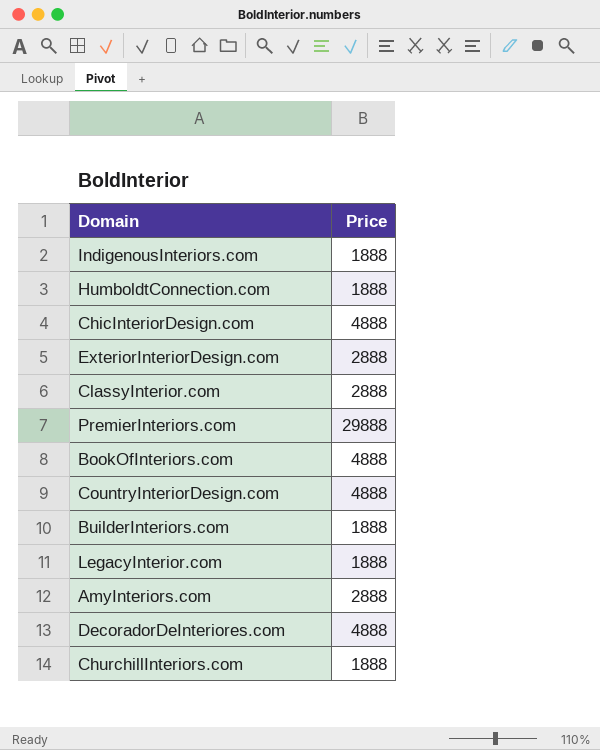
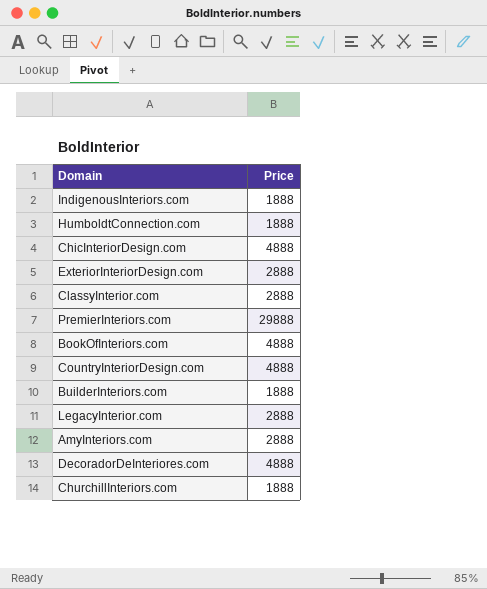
LegacyInterior.com | Price: 1888 -> 2888

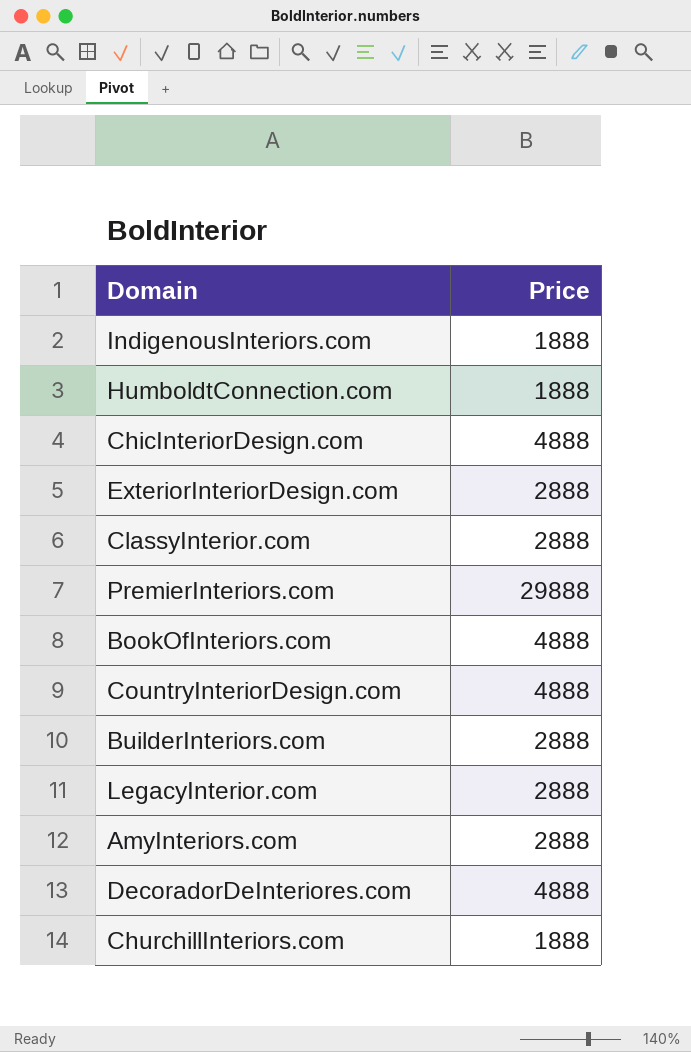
BuilderInteriors.com | Price: 1888 -> 2888

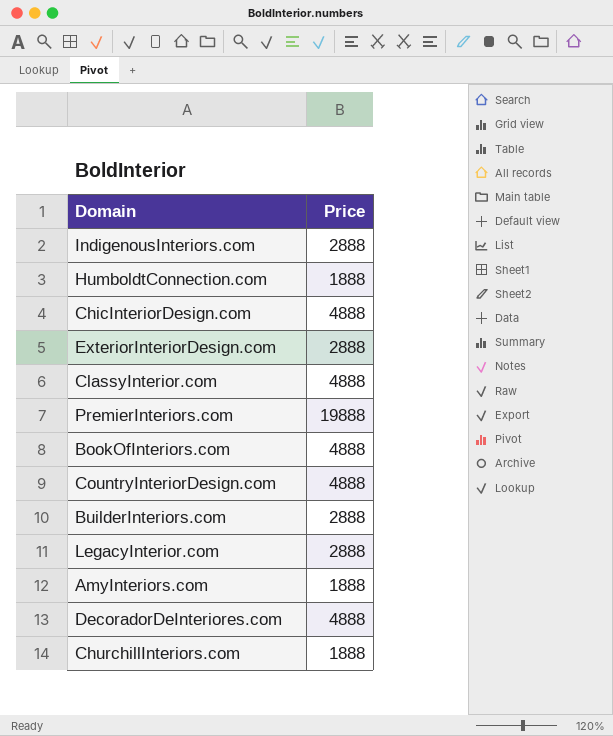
IndigenousInteriors.com | Price: 1888 -> 2888
ClassyInterior.com | Price: 2888 -> 4888
PremierInteriors.com | Price: 29888 -> 19888
AmyInteriors.com | Price: 2888 -> 1888

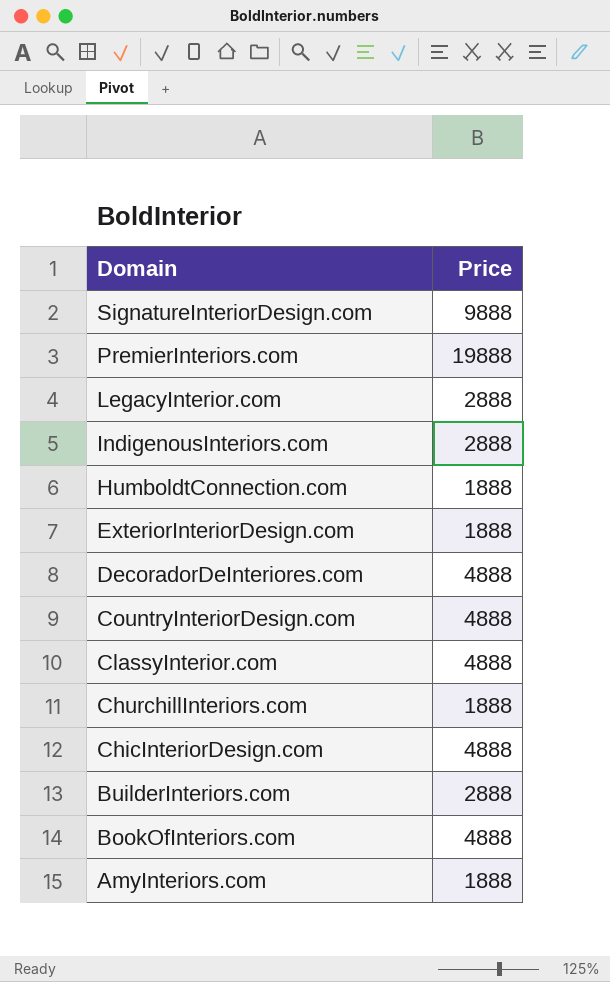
row order: none -> Domain descending
row SignatureInteriorDesign.com: none -> 9888
ExteriorInteriorDesign.com | Price: 2888 -> 1888

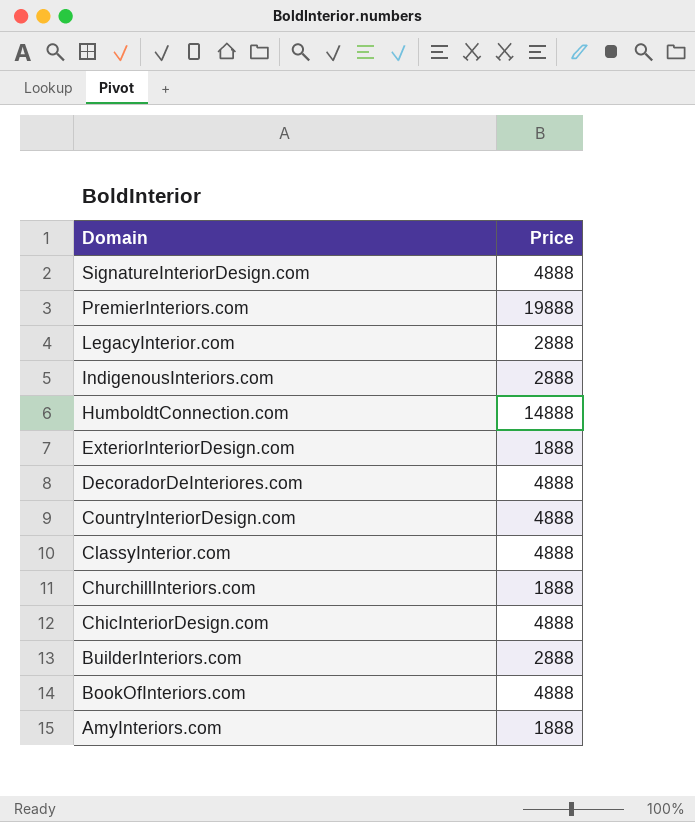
SignatureInteriorDesign.com | Price: 9888 -> 4888
HumboldtConnection.com | Price: 1888 -> 14888

